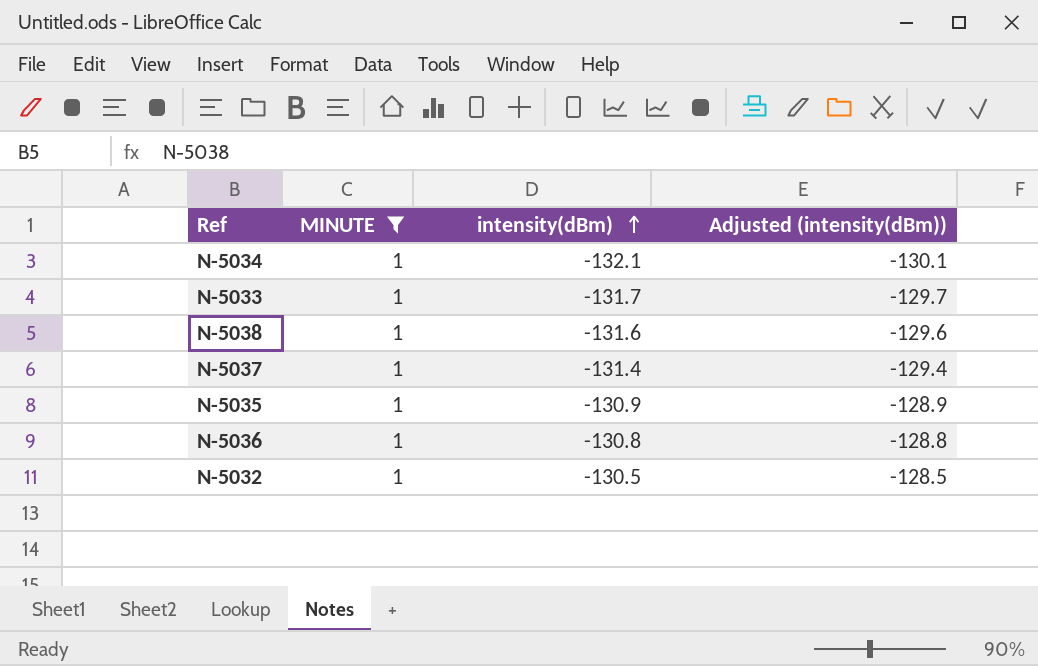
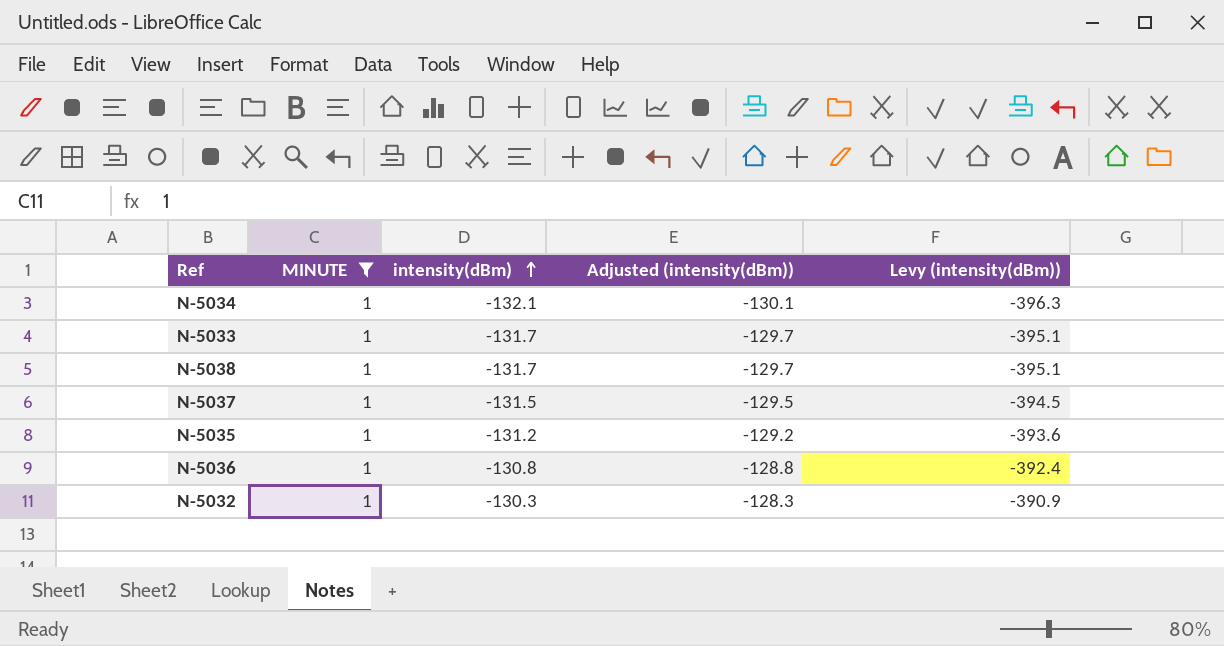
column Levy (intensity(dBm)) | formula: none -> [intensity(dBm)] * 3
N-5038 | intensity(dBm): -131.6 -> -131.7
N-5038 | Adjusted (intensity(dBm)): -129.6 -> -129.7
N-5037 | intensity(dBm): -131.4 -> -131.5
N-5037 | Adjusted (intensity(dBm)): -129.4 -> -129.5
N-5035 | intensity(dBm): -130.9 -> -131.2
N-5035 | Adjusted (intensity(dBm)): -128.9 -> -129.2
N-5032 | intensity(dBm): -130.5 -> -130.3
N-5032 | Adjusted (intensity(dBm)): -128.5 -> -128.3

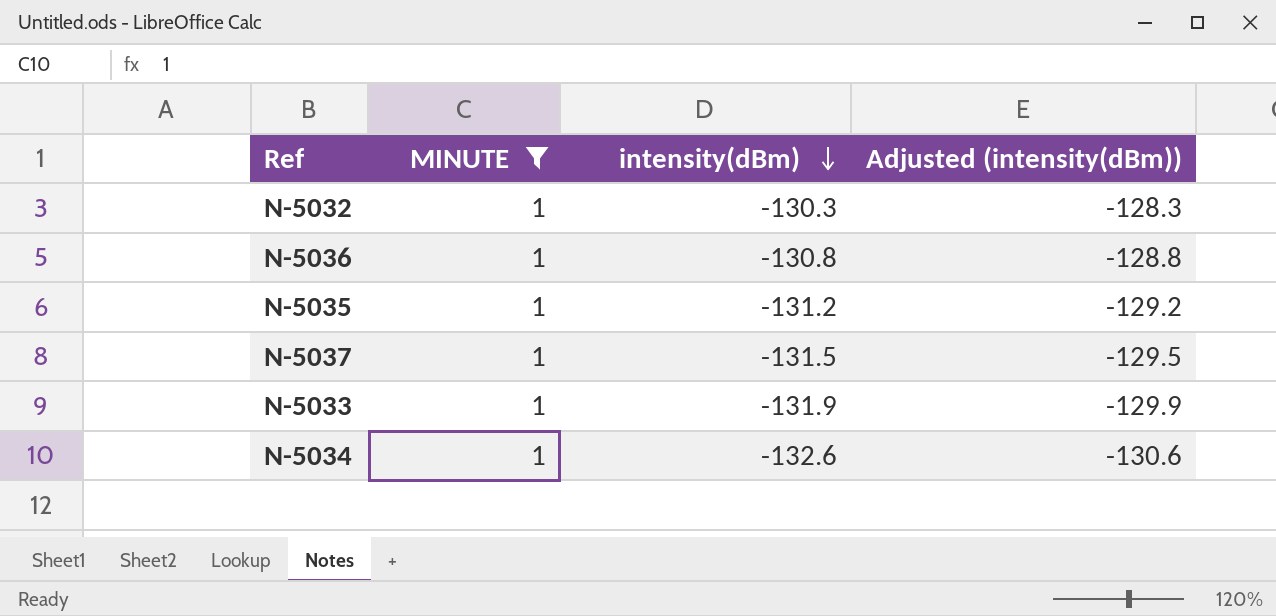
row order: intensity(dBm) ascending -> intensity(dBm) descending
column Levy (intensity(dBm)) | formula: [intensity(dBm)] * 3 -> none
row N-5038: 1 | -131.7 | -129.7 | -395.1 -> none
N-5033 | intensity(dBm): -131.7 -> -131.9
N-5033 | Adjusted (intensity(dBm)): -129.7 -> -129.9
N-5034 | intensity(dBm): -132.1 -> -132.6
N-5034 | Adjusted (intensity(dBm)): -130.1 -> -130.6

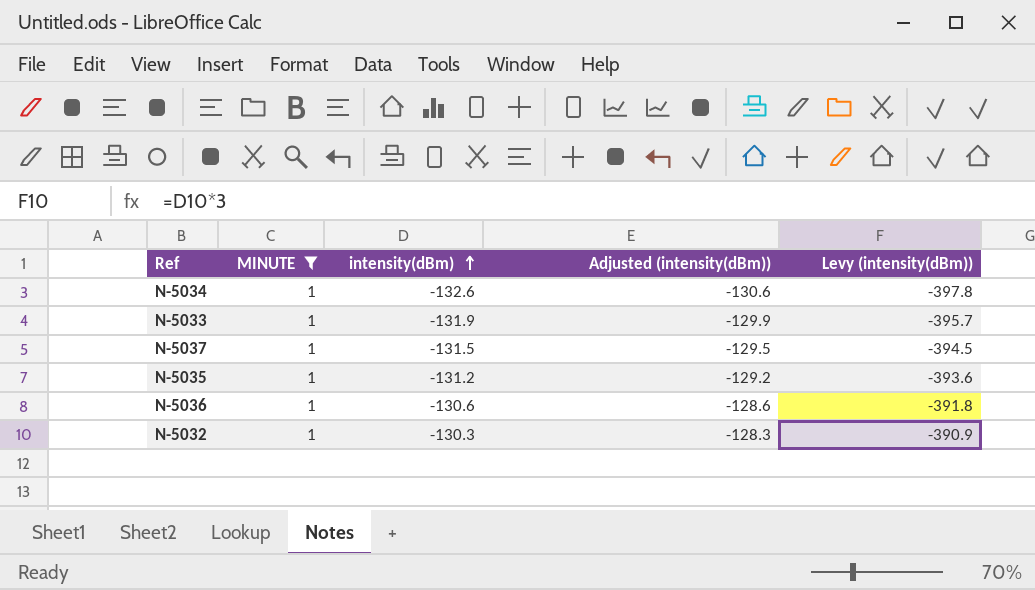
row order: intensity(dBm) descending -> intensity(dBm) ascending
column Levy (intensity(dBm)) | formula: none -> [intensity(dBm)] * 3
N-5036 | intensity(dBm): -130.8 -> -130.6
N-5036 | Adjusted (intensity(dBm)): -128.8 -> -128.6

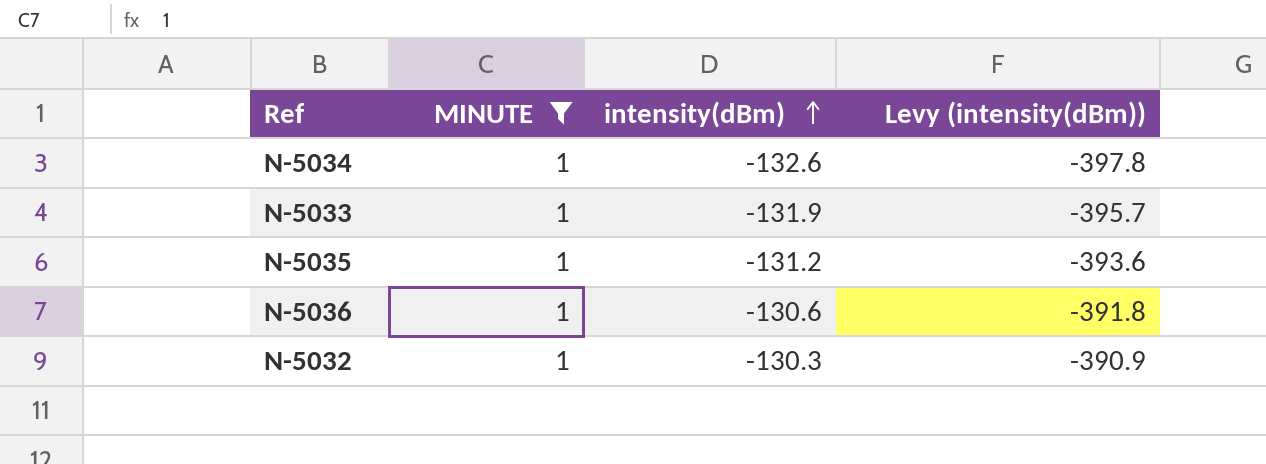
column Adjusted (intensity(dBm)) | formula: [intensity(dBm)] + 2 -> none
row N-5037: 1 | -131.5 | -129.5 | -394.5 -> none

